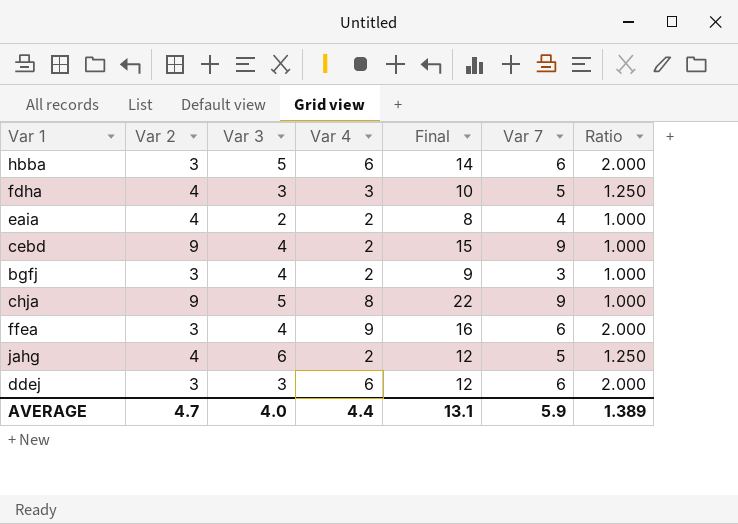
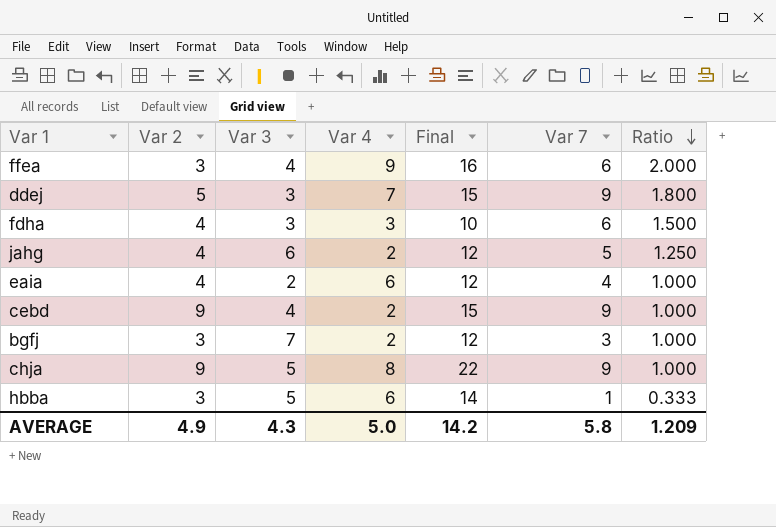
row order: none -> Ratio descending
ddej | Var 2: 3 -> 5
ddej | Var 4: 6 -> 7
ddej | Final: 12 -> 15
ddej | Var 7: 6 -> 9
ddej | Ratio: 2.000 -> 1.800
fdha | Var 7: 5 -> 6
fdha | Ratio: 1.250 -> 1.500
eaia | Var 4: 2 -> 6
eaia | Final: 8 -> 12
bgfj | Var 3: 4 -> 7
bgfj | Final: 9 -> 12
hbba | Var 7: 6 -> 1
hbba | Ratio: 2.000 -> 0.333
AVERAGE | Var 2: 4.7 -> 4.9
AVERAGE | Var 3: 4.0 -> 4.3
AVERAGE | Var 4: 4.4 -> 5.0
AVERAGE | Final: 13.1 -> 14.2
AVERAGE | Var 7: 5.9 -> 5.8
AVERAGE | Ratio: 1.389 -> 1.209

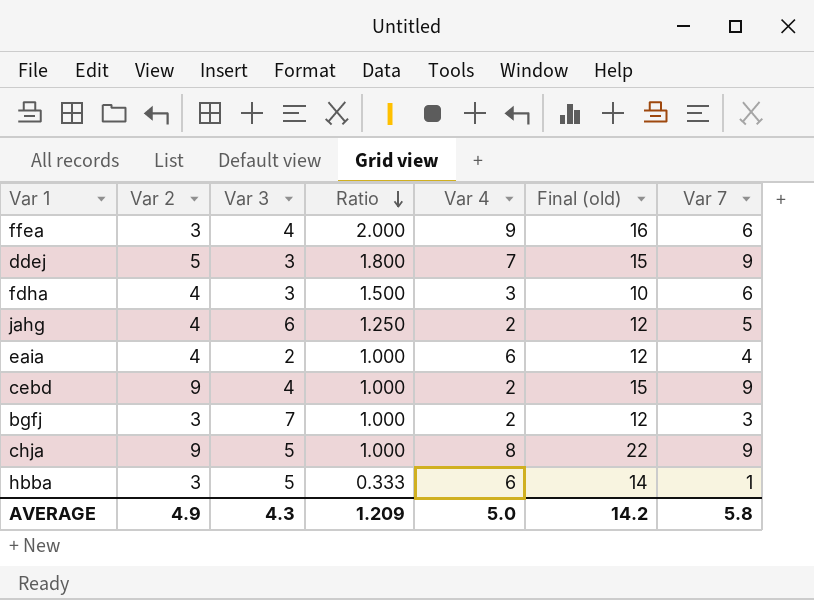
column Ratio | position: 7 -> 4
column name: Final -> Final (old)

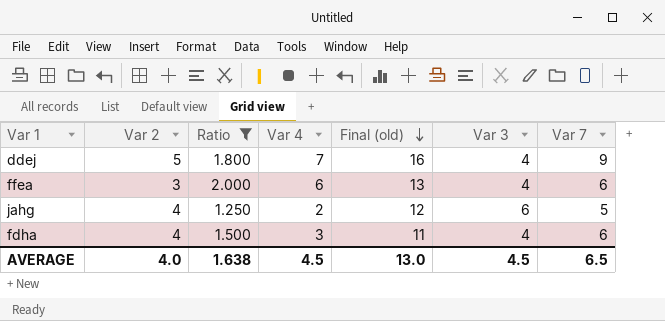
filter: none -> Ratio >= 1.250
row order: Ratio descending -> Final (old) descending
column Var 3 | position: 3 -> 6
ddej | Final (old): 15 -> 16
ddej | Var 3: 3 -> 4
ffea | Var 4: 9 -> 6
ffea | Final (old): 16 -> 13
fdha | Final (old): 10 -> 11
fdha | Var 3: 3 -> 4
AVERAGE | Var 2: 4.9 -> 4.0
AVERAGE | Ratio: 1.209 -> 1.638
AVERAGE | Var 4: 5.0 -> 4.5
AVERAGE | Final (old): 14.2 -> 13.0
AVERAGE | Var 3: 4.3 -> 4.5
AVERAGE | Var 7: 5.8 -> 6.5

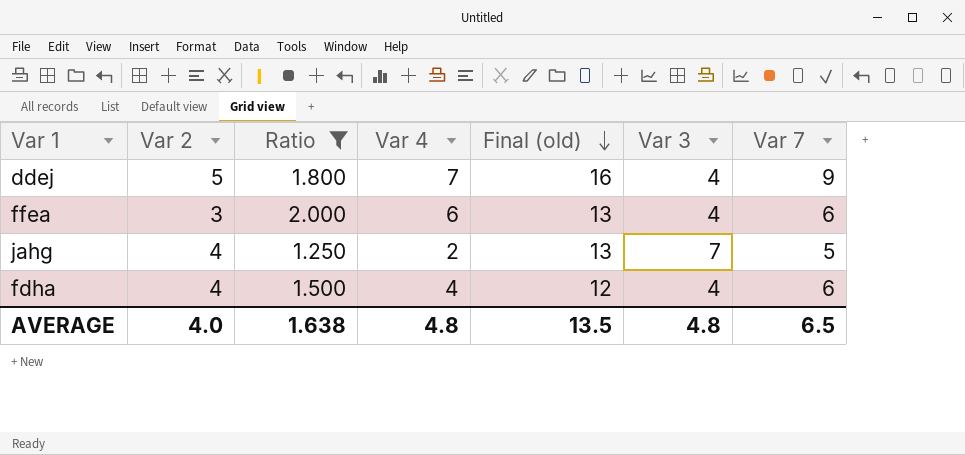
jahg | Final (old): 12 -> 13
jahg | Var 3: 6 -> 7
fdha | Var 4: 3 -> 4
fdha | Final (old): 11 -> 12
AVERAGE | Var 4: 4.5 -> 4.8
AVERAGE | Final (old): 13.0 -> 13.5
AVERAGE | Var 3: 4.5 -> 4.8

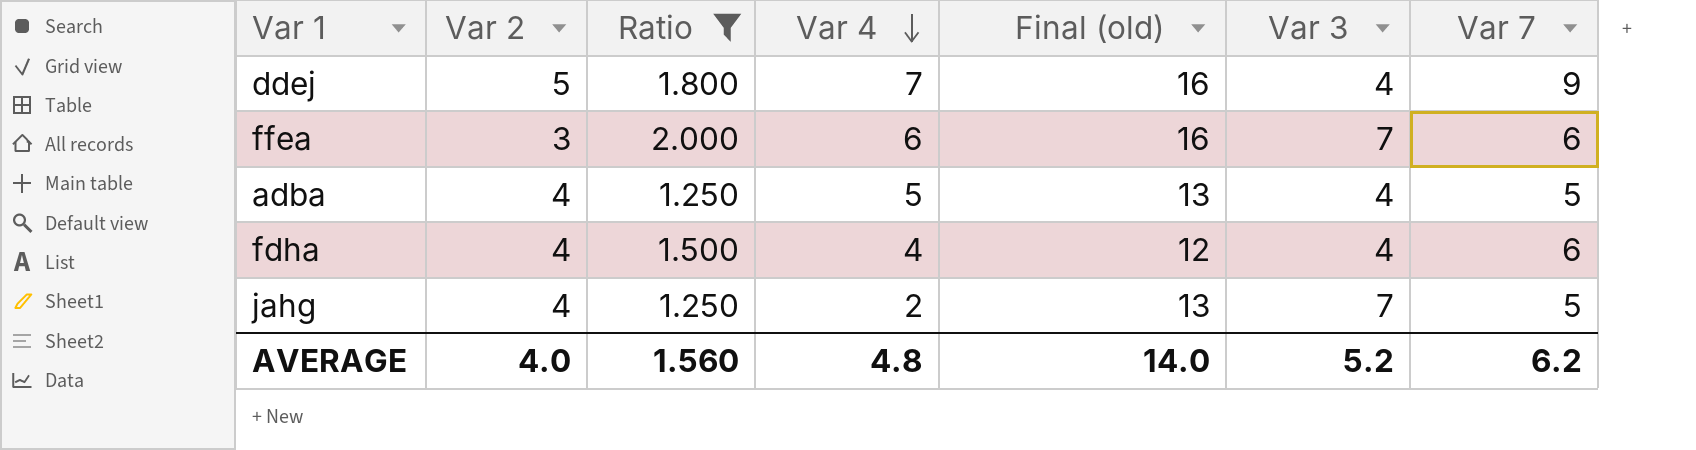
row order: Final (old) descending -> Var 4 descending
ffea | Final (old): 13 -> 16
ffea | Var 3: 4 -> 7
row adba: none -> 4 | 1.250 | 5 | 13 | 4 | 5
AVERAGE | Ratio: 1.638 -> 1.560
AVERAGE | Final (old): 13.5 -> 14.0
AVERAGE | Var 3: 4.8 -> 5.2
AVERAGE | Var 7: 6.5 -> 6.2

